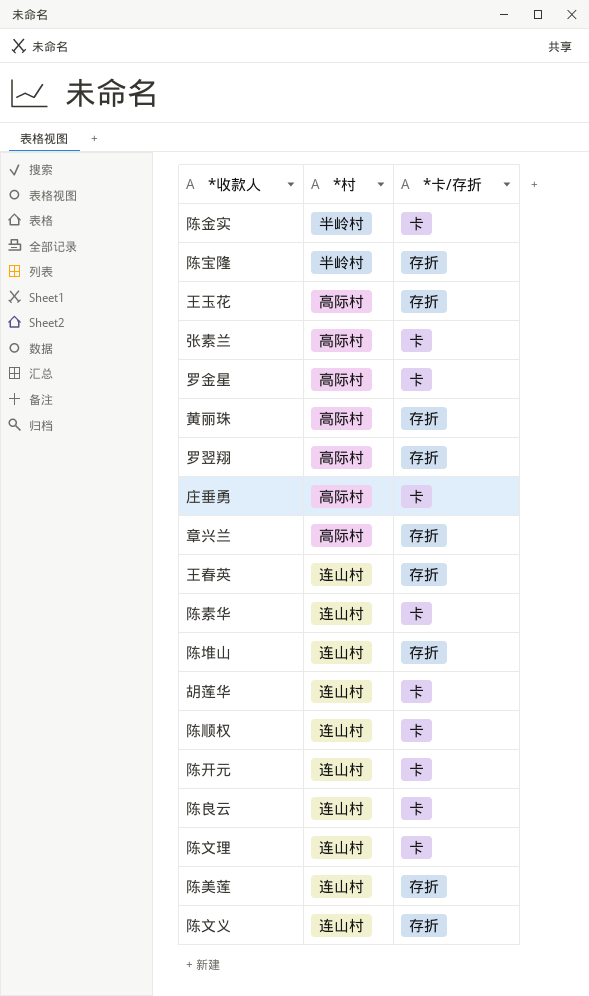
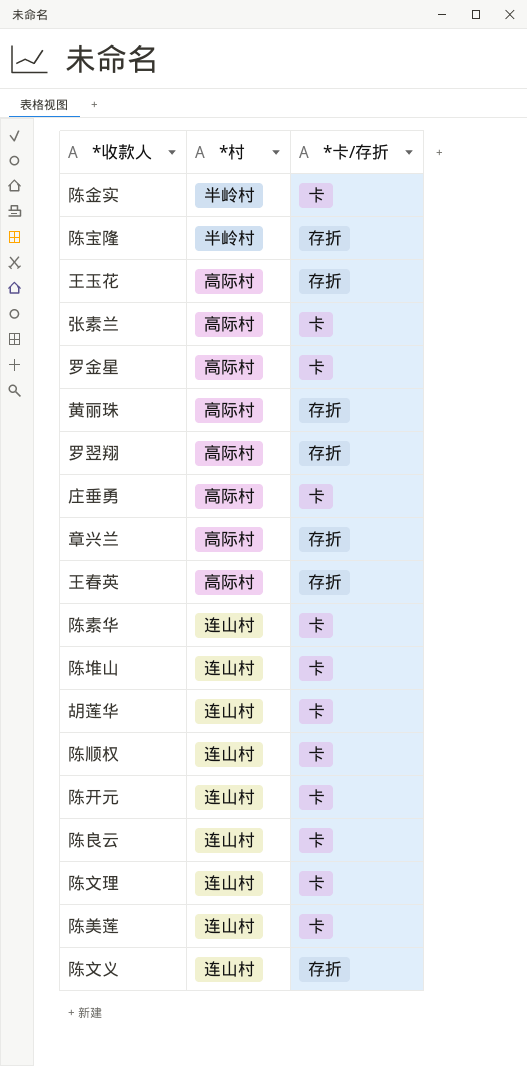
王春英 | *村: 连山村 -> 高际村
陈堆山 | *卡/存折: 存折 -> 卡
陈美莲 | *卡/存折: 存折 -> 卡

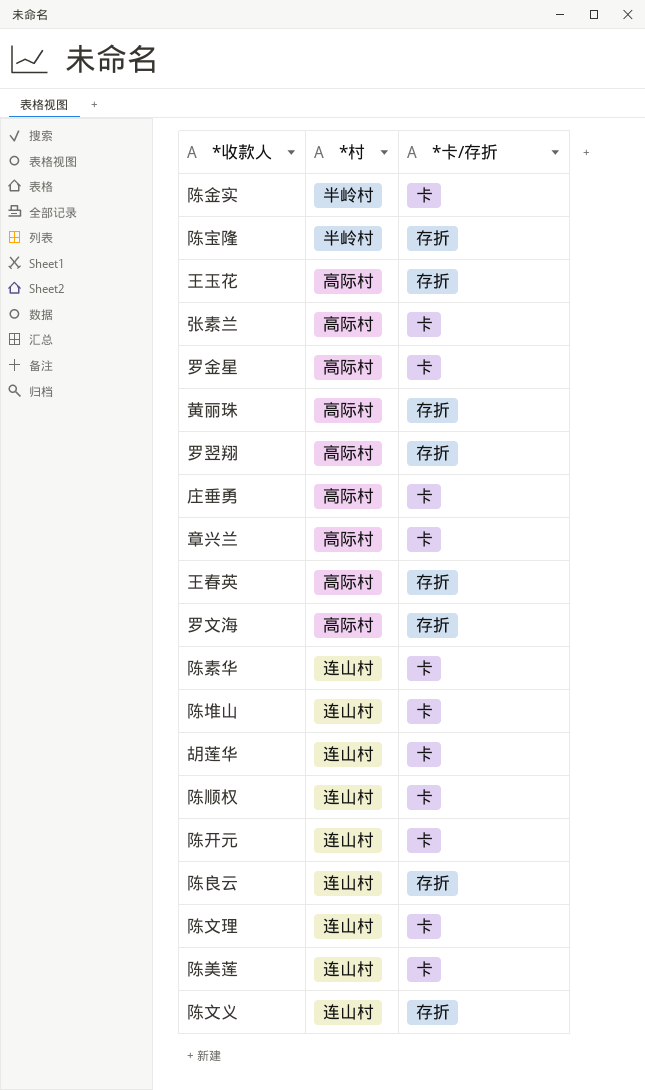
章兴兰 | *卡/存折: 存折 -> 卡
row 罗文海: none -> 高际村 | 存折
陈良云 | *卡/存折: 卡 -> 存折

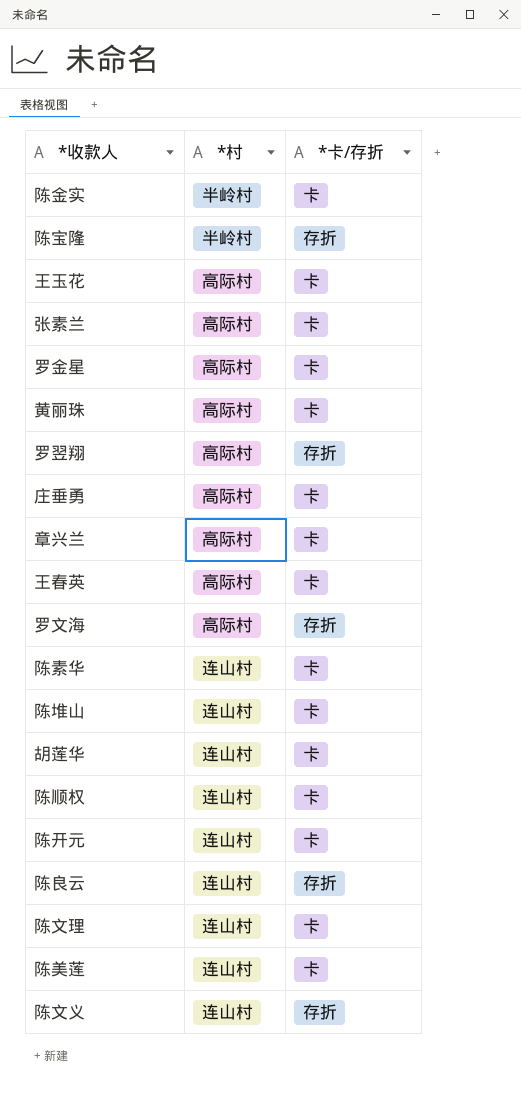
王玉花 | *卡/存折: 存折 -> 卡
黄丽珠 | *卡/存折: 存折 -> 卡
王春英 | *卡/存折: 存折 -> 卡

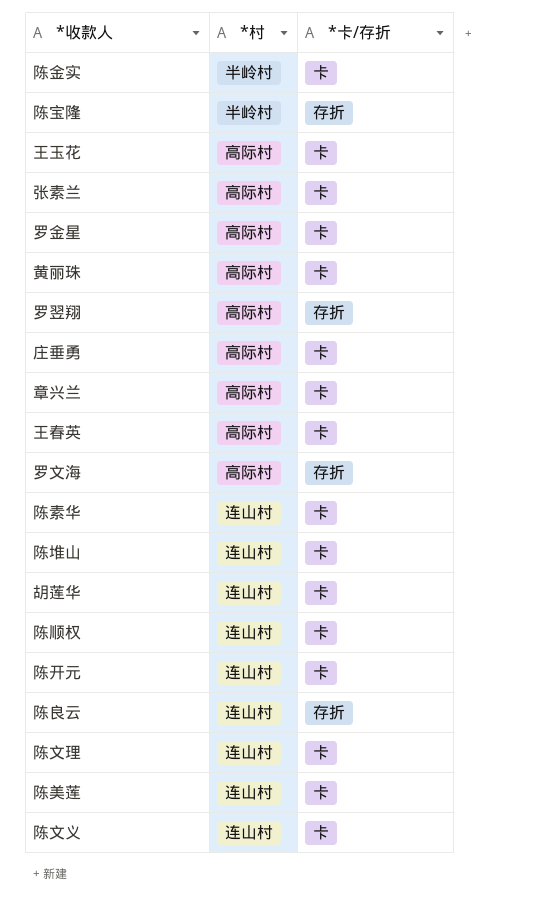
陈文义 | *卡/存折: 存折 -> 卡

